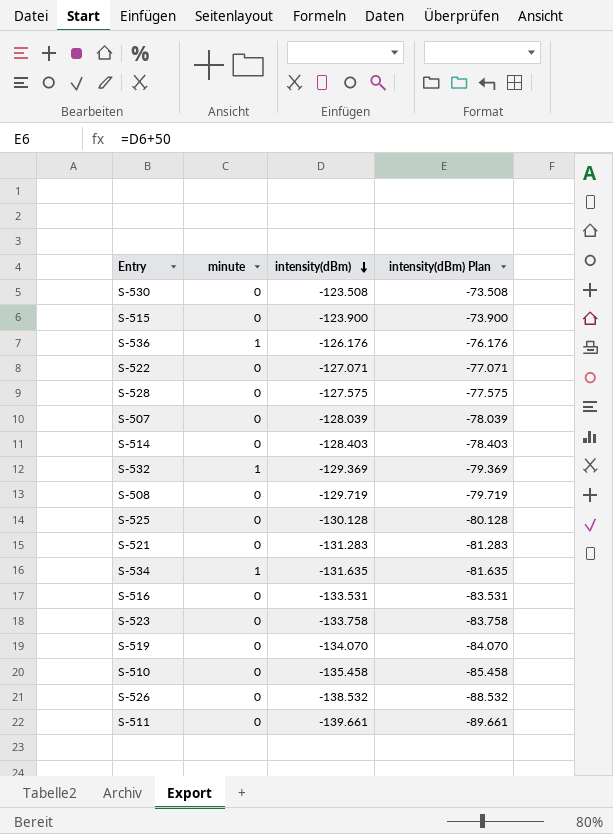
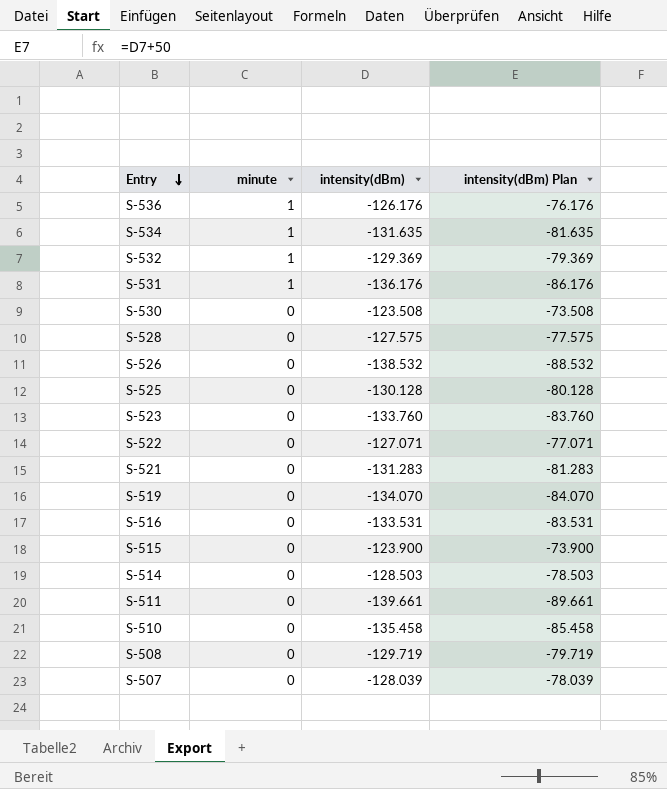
row order: intensity(dBm) descending -> Entry descending
row S-531: none -> 1 | -136.176 | -86.176
S-523 | intensity(dBm): -133.758 -> -133.760
S-523 | intensity(dBm) Plan: -83.758 -> -83.760
S-514 | intensity(dBm): -128.403 -> -128.503
S-514 | intensity(dBm) Plan: -78.403 -> -78.503

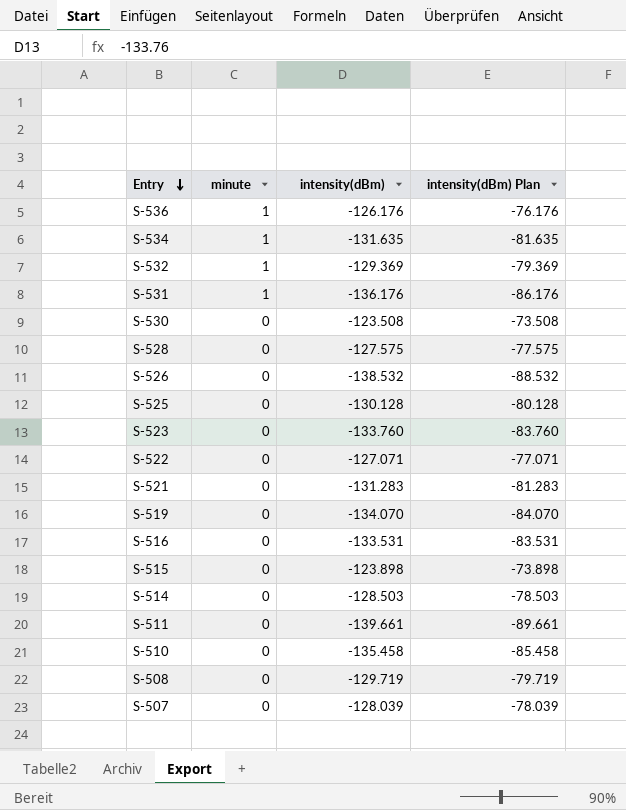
S-515 | intensity(dBm): -123.900 -> -123.898
S-515 | intensity(dBm) Plan: -73.900 -> -73.898

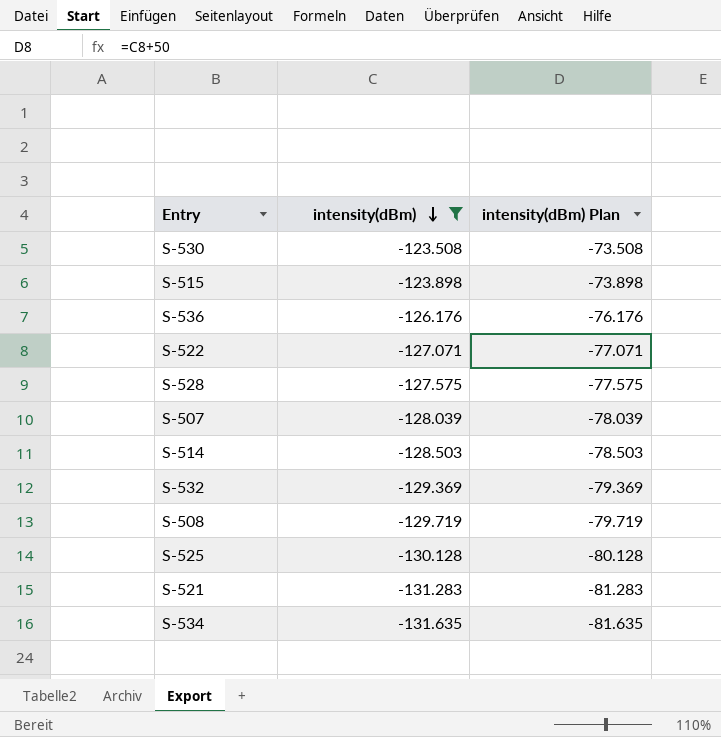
filter: none -> intensity(dBm) >= -131.635
row order: Entry descending -> intensity(dBm) descending
column minute | position: 2 -> none

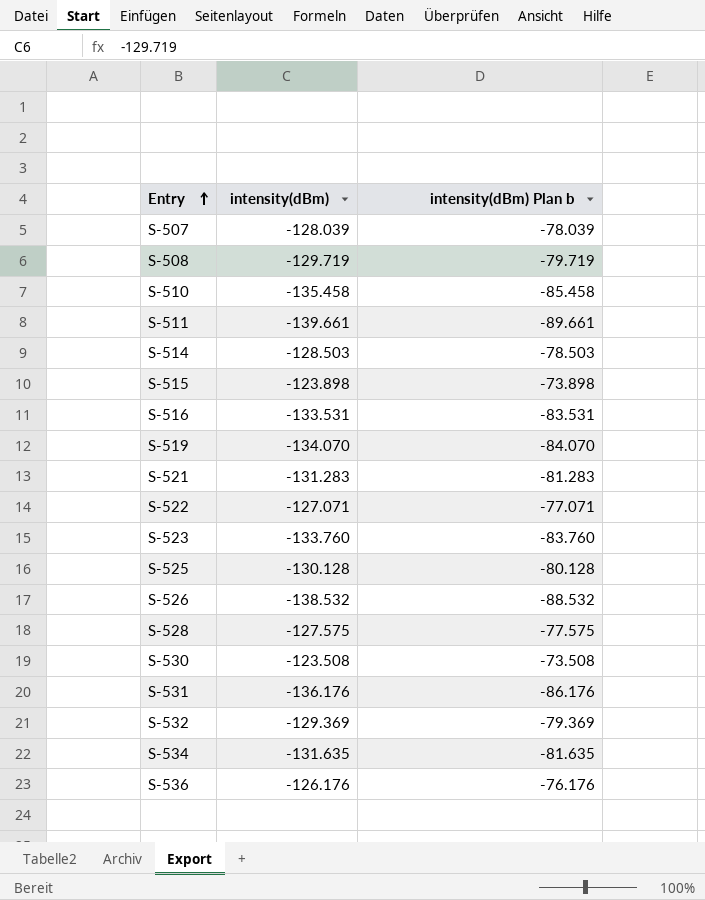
filter: intensity(dBm) >= -131.635 -> none
row order: intensity(dBm) descending -> Entry ascending
column name: intensity(dBm) Plan -> intensity(dBm) Plan b

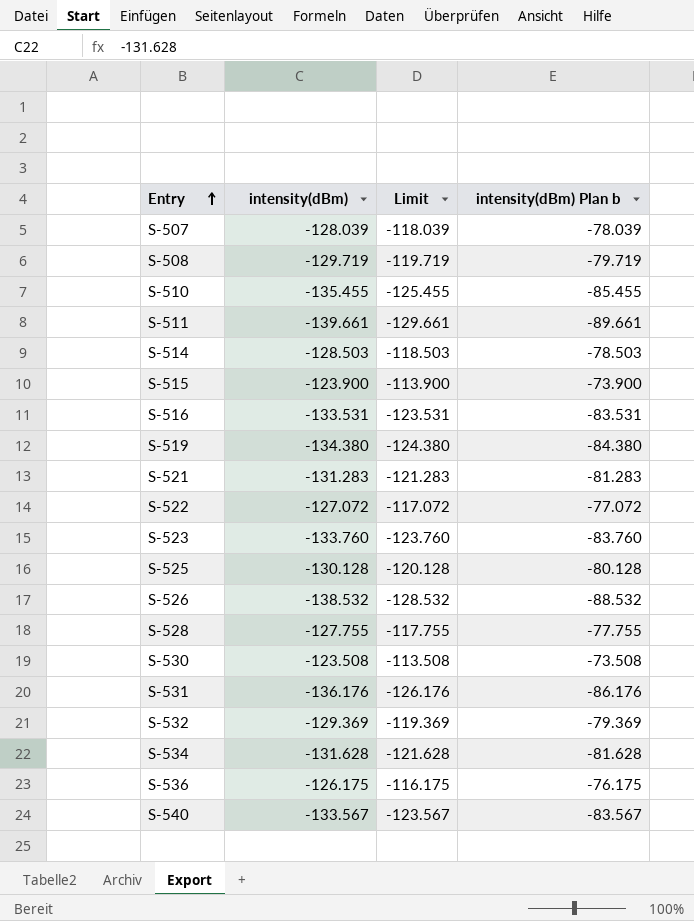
column Limit | formula: none -> [intensity(dBm)] + 10
S-510 | intensity(dBm): -135.458 -> -135.455
S-510 | intensity(dBm) Plan b: -85.458 -> -85.455
S-515 | intensity(dBm): -123.898 -> -123.900
S-515 | intensity(dBm) Plan b: -73.898 -> -73.900
S-519 | intensity(dBm): -134.070 -> -134.380
S-519 | intensity(dBm) Plan b: -84.070 -> -84.380
S-522 | intensity(dBm): -127.071 -> -127.072
S-522 | intensity(dBm) Plan b: -77.071 -> -77.072
S-528 | intensity(dBm): -127.575 -> -127.755
S-528 | intensity(dBm) Plan b: -77.575 -> -77.755
S-534 | intensity(dBm): -131.635 -> -131.628
S-534 | intensity(dBm) Plan b: -81.635 -> -81.628
S-536 | intensity(dBm): -126.176 -> -126.175
S-536 | intensity(dBm) Plan b: -76.176 -> -76.175
row S-540: none -> -133.567 | -123.567 | -83.567

